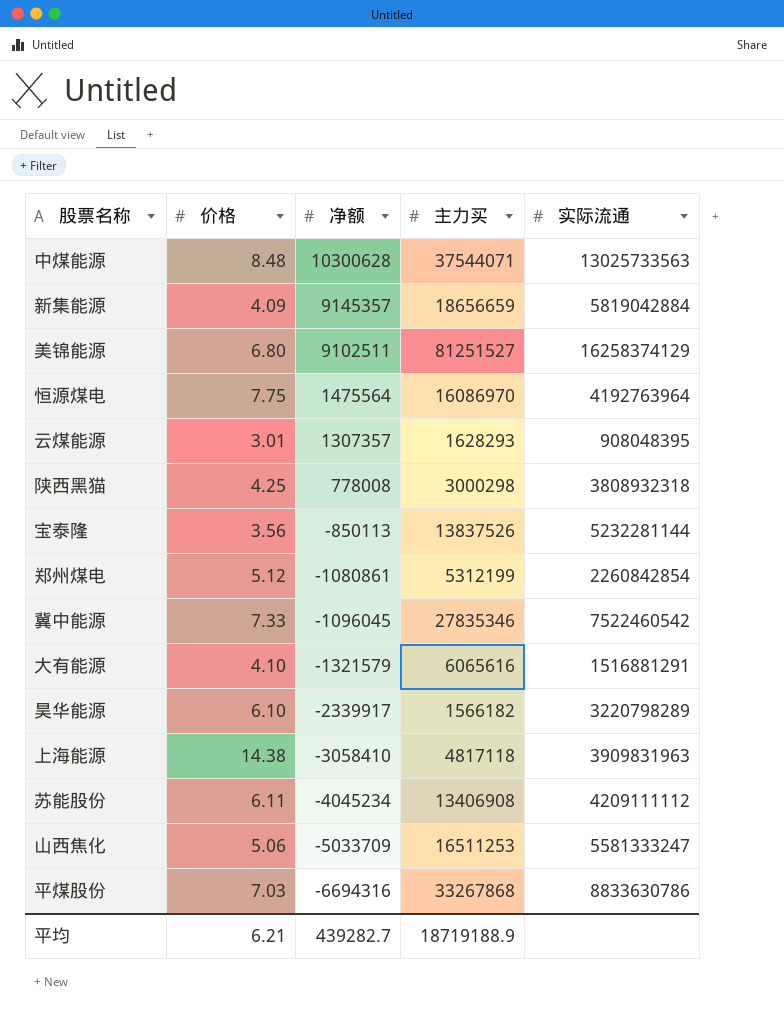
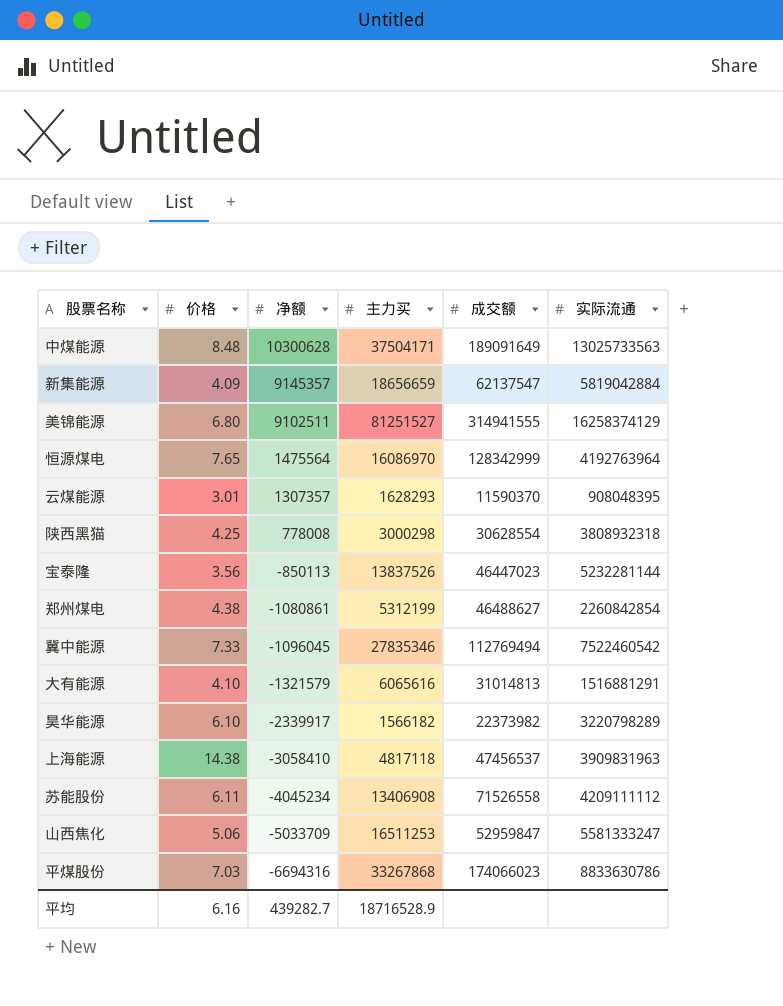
column 成交额 | position: none -> 5
中煤能源 | 主力买: 37544071 -> 37504171
恒源煤电 | 价格: 7.75 -> 7.65
郑州煤电 | 价格: 5.12 -> 4.38
平均 | 价格: 6.21 -> 6.16
平均 | 主力买: 18719188.9 -> 18716528.9

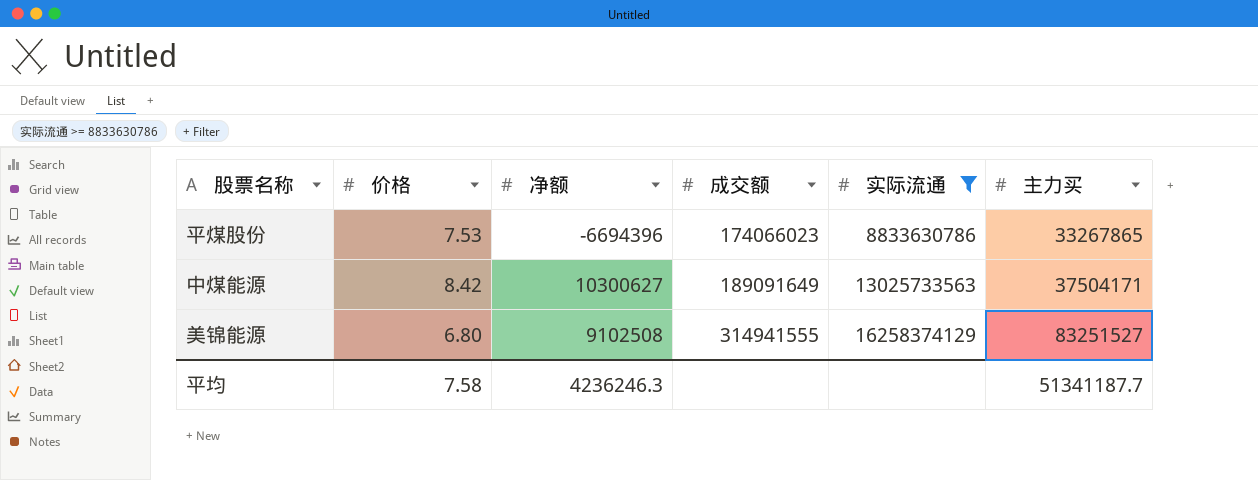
filter: none -> 实际流通 >= 8833630786
row order: 净额 descending -> 成交额 ascending
column 主力买 | position: 4 -> 6
平煤股份 | 价格: 7.03 -> 7.53
平煤股份 | 净额: -6694316 -> -6694396
平煤股份 | 主力买: 33267868 -> 33267865
中煤能源 | 价格: 8.48 -> 8.42
中煤能源 | 净额: 10300628 -> 10300627
美锦能源 | 净额: 9102511 -> 9102508
美锦能源 | 主力买: 81251527 -> 83251527
平均 | 价格: 6.16 -> 7.58
平均 | 净额: 439282.7 -> 4236246.3
平均 | 主力买: 18716528.9 -> 51341187.7

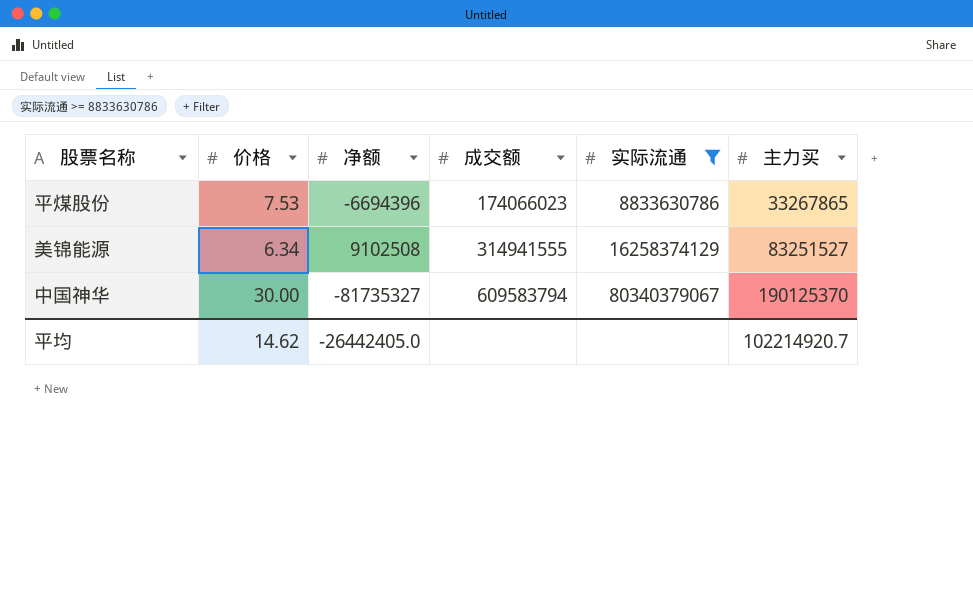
row 中煤能源: 8.42 | 10300627 | 189091649 | 13025733563 | 37504171 -> none
美锦能源 | 价格: 6.80 -> 6.34
row 中国神华: none -> 30.00 | -81735327 | 609583794 | 80340379067 | 190125370
平均 | 价格: 7.58 -> 14.62
平均 | 净额: 4236246.3 -> -26442405.0
平均 | 主力买: 51341187.7 -> 102214920.7

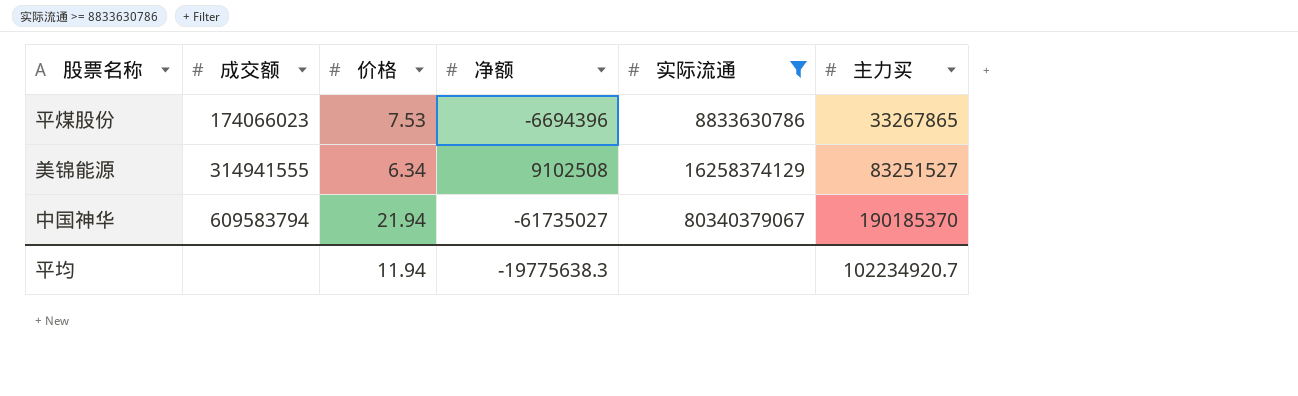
column 成交额 | position: 4 -> 2
中国神华 | 价格: 30.00 -> 21.94
中国神华 | 净额: -81735327 -> -61735027
中国神华 | 主力买: 190125370 -> 190185370
平均 | 价格: 14.62 -> 11.94
平均 | 净额: -26442405.0 -> -19775638.3
平均 | 主力买: 102214920.7 -> 102234920.7

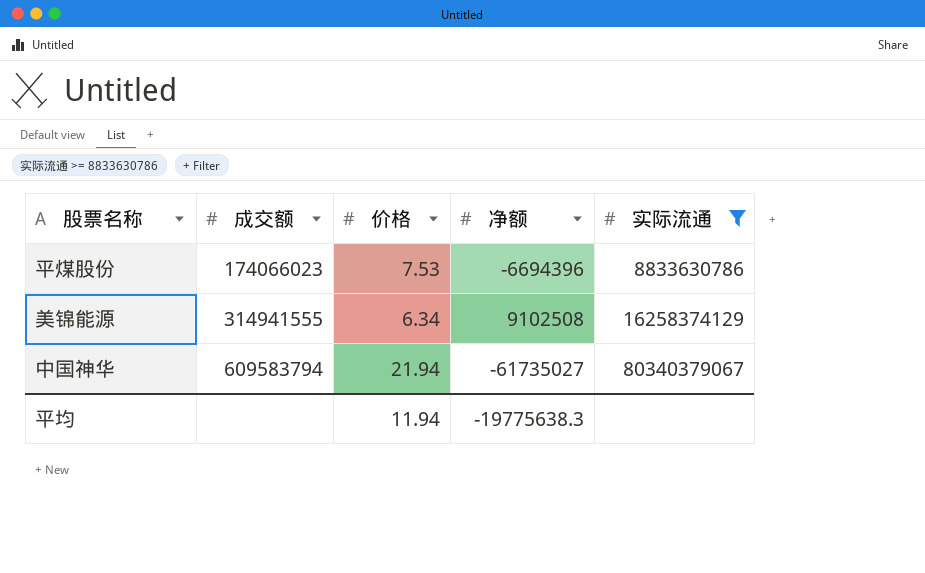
column 主力买 | position: 6 -> none

